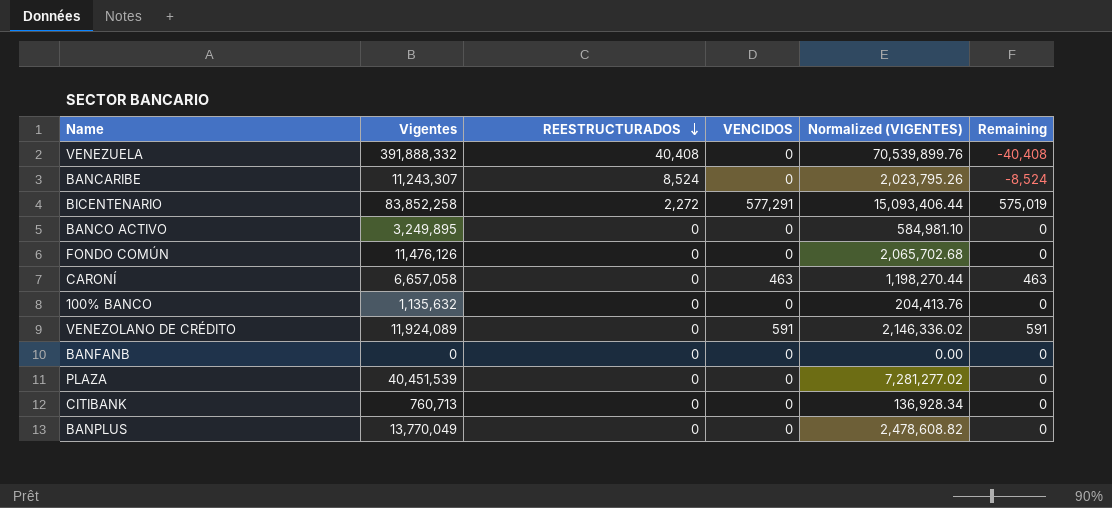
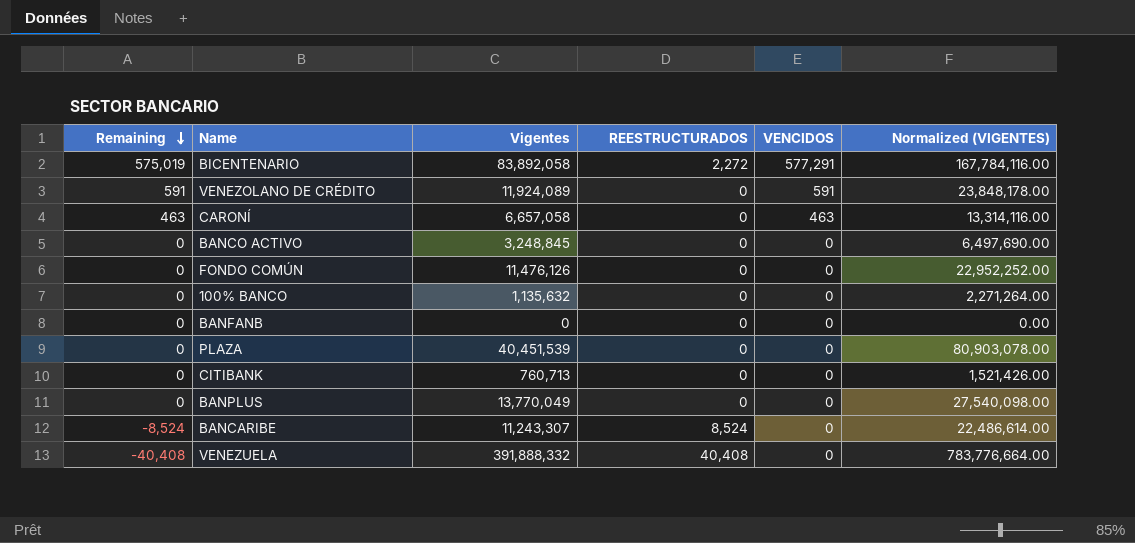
row order: REESTRUCTURADOS descending -> Remaining descending
column Remaining | position: 6 -> 1
column Normalized (VIGENTES) | formula: [Vigentes] * 0.18 -> [Vigentes] * 2
BICENTENARIO | Vigentes: 83,852,258 -> 83,892,058
BANCO ACTIVO | Vigentes: 3,249,895 -> 3,248,845

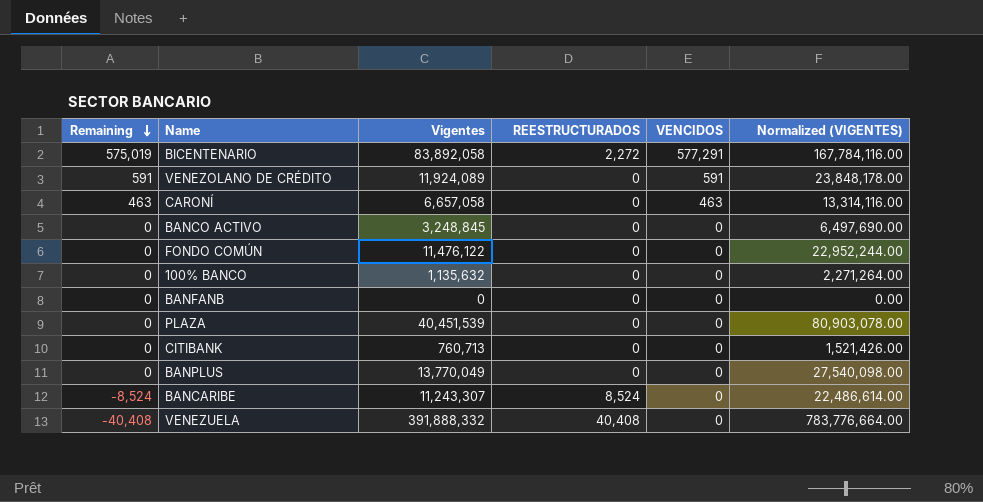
FONDO COMÚN | Vigentes: 11,476,126 -> 11,476,122
FONDO COMÚN | Normalized (VIGENTES): 22,952,252.00 -> 22,952,244.00

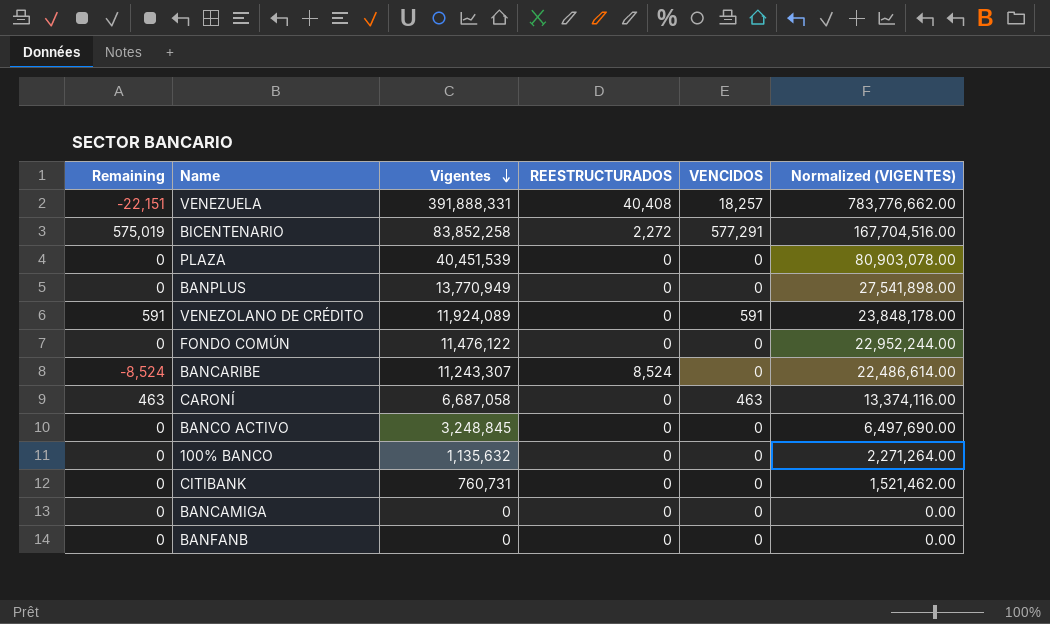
row order: Remaining descending -> Vigentes descending
VENEZUELA | Remaining: -40,408 -> -22,151
VENEZUELA | Vigentes: 391,888,332 -> 391,888,331
VENEZUELA | VENCIDOS: 0 -> 18,257
VENEZUELA | Normalized (VIGENTES): 783,776,664.00 -> 783,776,662.00
BICENTENARIO | Vigentes: 83,892,058 -> 83,852,258
BICENTENARIO | Normalized (VIGENTES): 167,784,116.00 -> 167,704,516.00
BANPLUS | Vigentes: 13,770,049 -> 13,770,949
BANPLUS | Normalized (VIGENTES): 27,540,098.00 -> 27,541,898.00
CARONÍ | Vigentes: 6,657,058 -> 6,687,058
CARONÍ | Normalized (VIGENTES): 13,314,116.00 -> 13,374,116.00
CITIBANK | Vigentes: 760,713 -> 760,731
CITIBANK | Normalized (VIGENTES): 1,521,426.00 -> 1,521,462.00
row BANCAMIGA: none -> 0 | 0 | 0 | 0 | 0.00

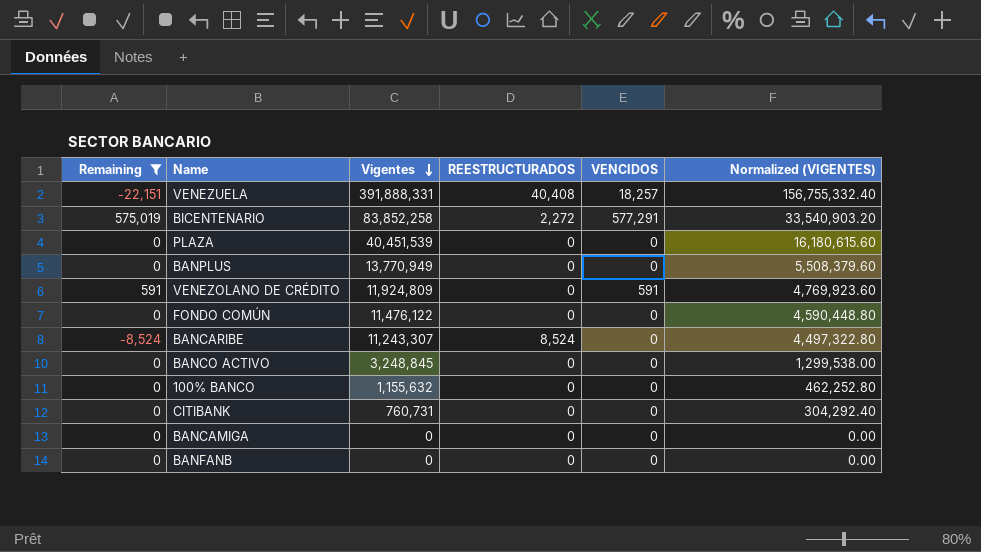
filter: none -> Remaining != 463
column Normalized (VIGENTES) | formula: [Vigentes] * 2 -> [Vigentes] * 0.4
VENEZOLANO DE CRÉDITO | Vigentes: 11,924,089 -> 11,924,809
100% BANCO | Vigentes: 1,135,632 -> 1,155,632

